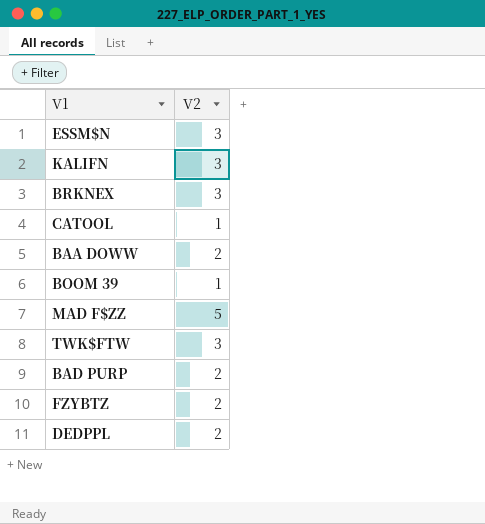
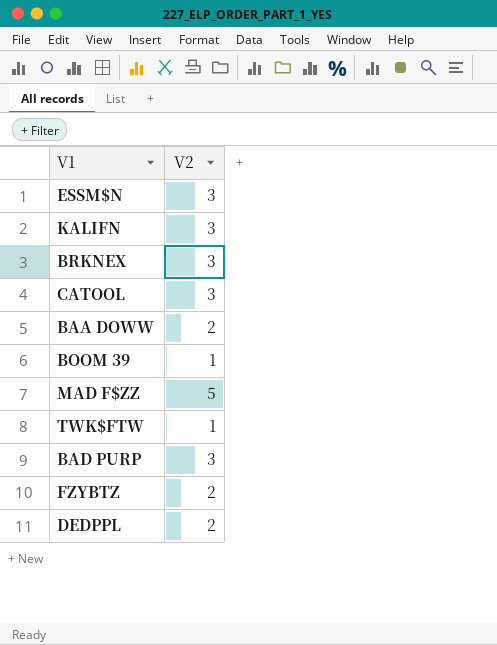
CATOOL | V2: 1 -> 3
TWK$FTW | V2: 3 -> 1
BAD PURP | V2: 2 -> 3

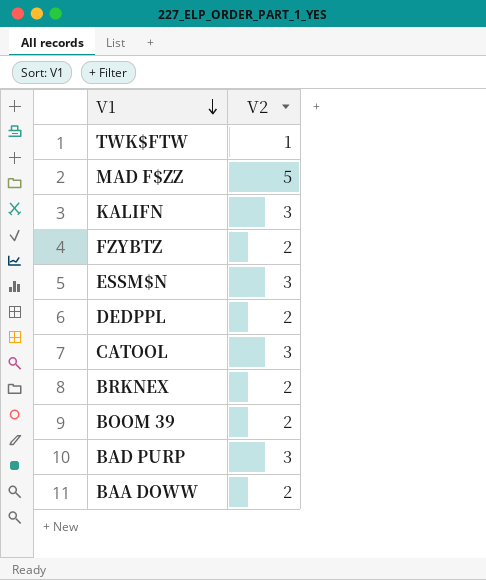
row order: none -> V1 descending
BRKNEX | V2: 3 -> 2
BOOM 39 | V2: 1 -> 2

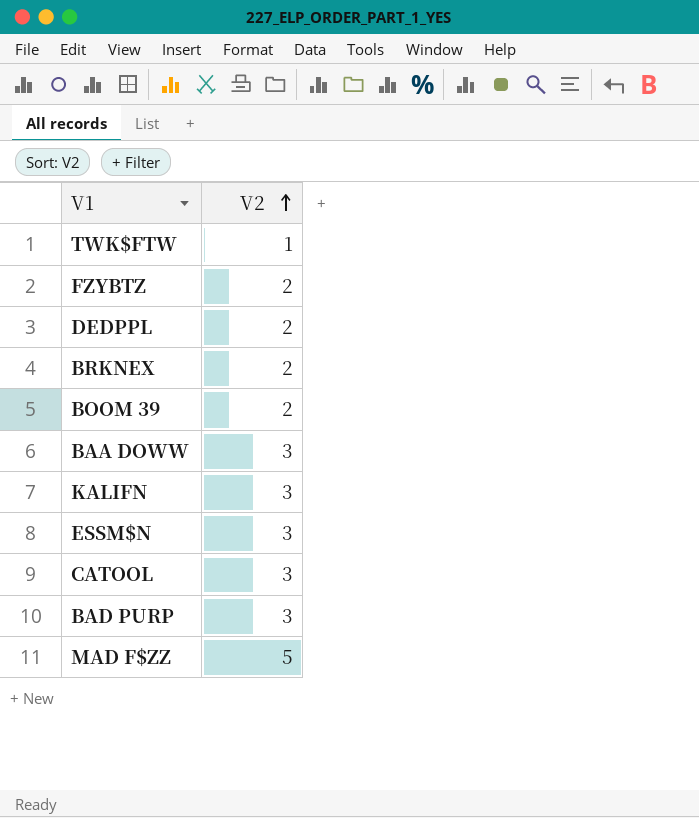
row order: V1 descending -> V2 ascending
BAA DOWW | V2: 2 -> 3

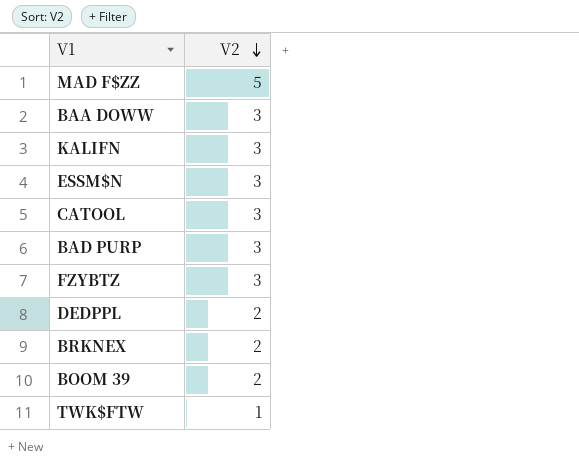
row order: V2 ascending -> V2 descending
FZYBTZ | V2: 2 -> 3

